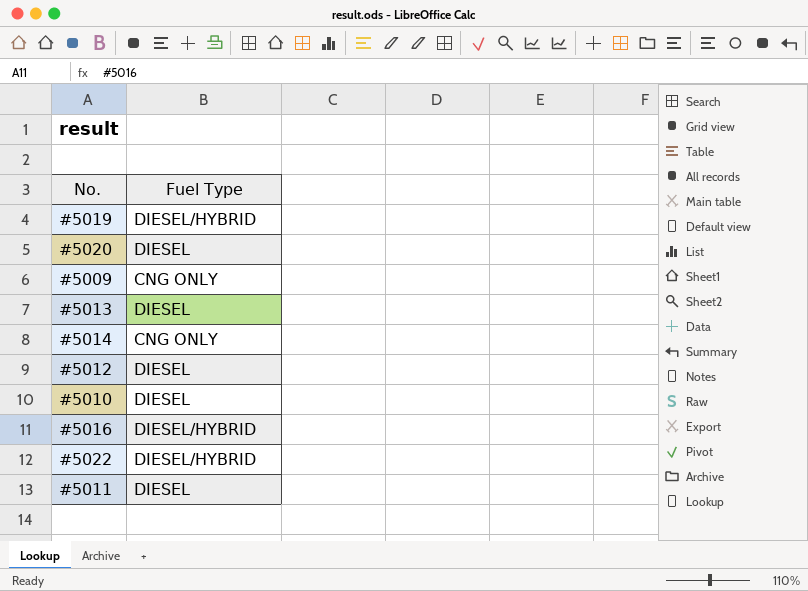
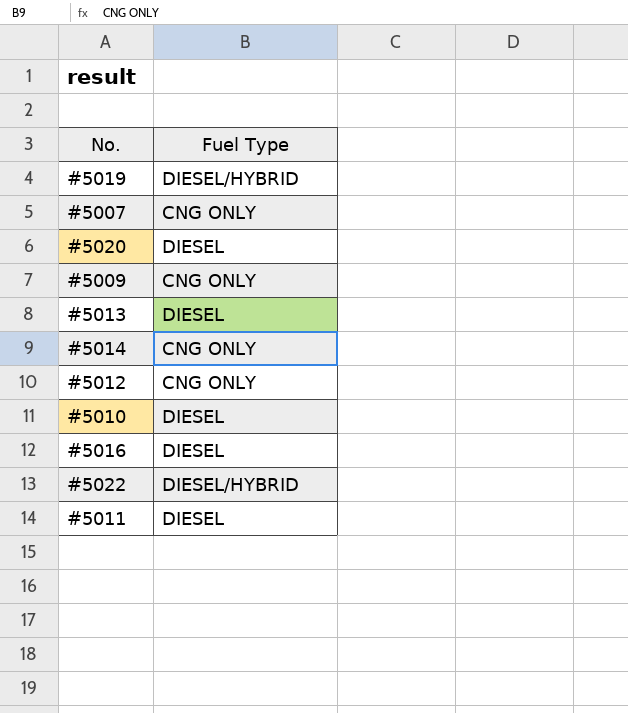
row #5007: none -> CNG ONLY
#5012 | Fuel Type: DIESEL -> CNG ONLY
#5016 | Fuel Type: DIESEL/HYBRID -> DIESEL

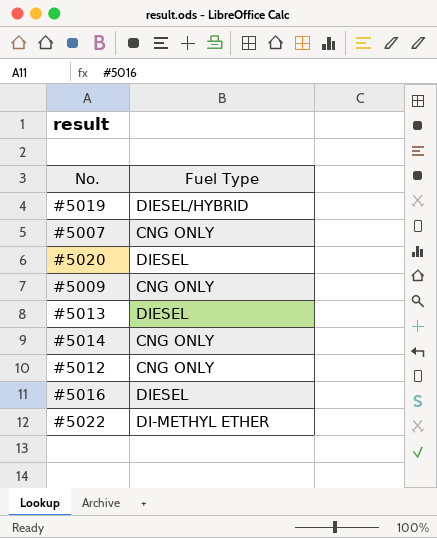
row #5010: DIESEL -> none
row #5011: DIESEL -> none
#5022 | Fuel Type: DIESEL/HYBRID -> DI-METHYL ETHER

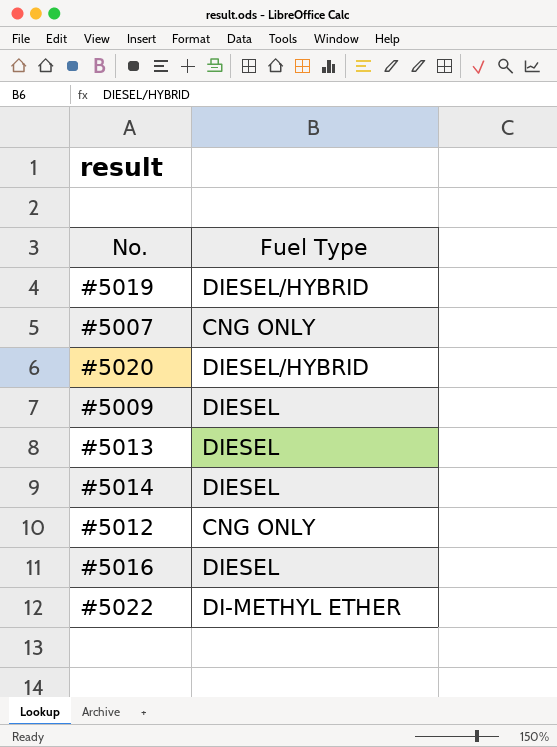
#5020 | Fuel Type: DIESEL -> DIESEL/HYBRID
#5009 | Fuel Type: CNG ONLY -> DIESEL
#5014 | Fuel Type: CNG ONLY -> DIESEL

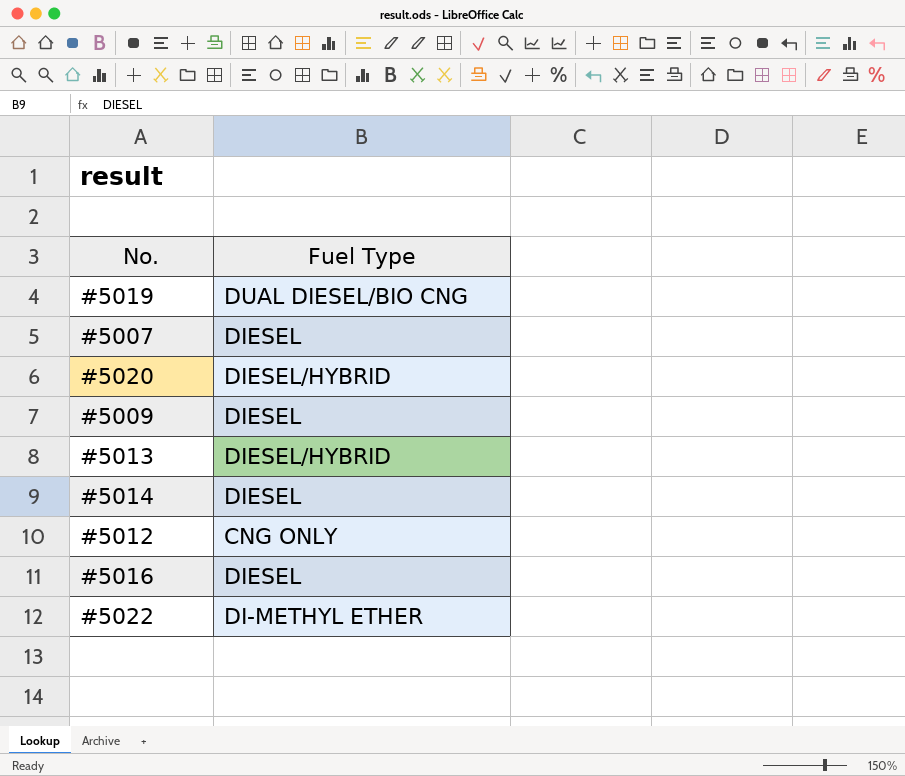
#5019 | Fuel Type: DIESEL/HYBRID -> DUAL DIESEL/BIO CNG
#5007 | Fuel Type: CNG ONLY -> DIESEL
#5013 | Fuel Type: DIESEL -> DIESEL/HYBRID

